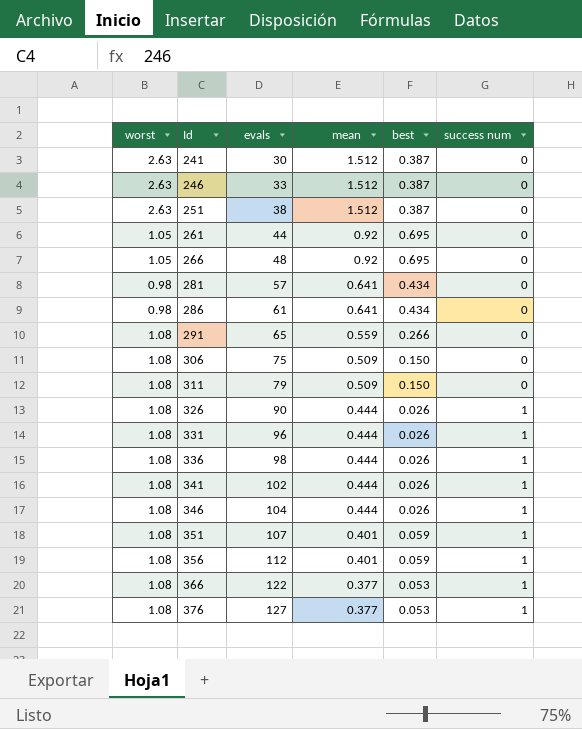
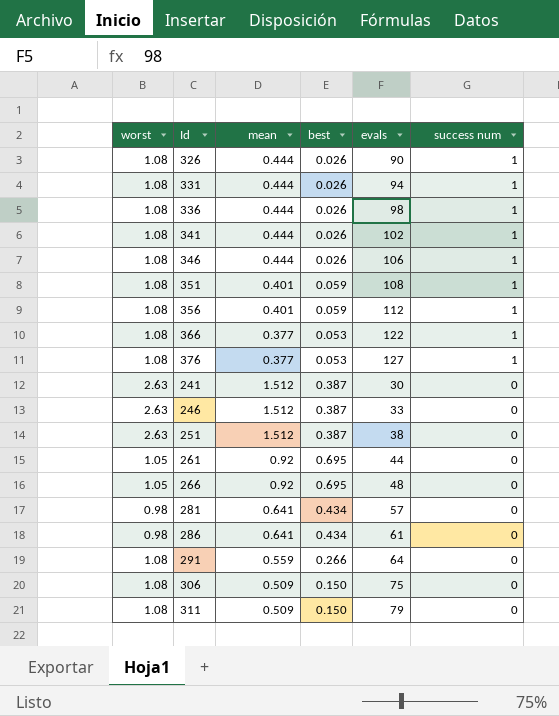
row order: Id ascending -> success num descending
column evals | position: 3 -> 5
331 | evals: 96 -> 94
346 | evals: 104 -> 106
351 | evals: 107 -> 108
291 | evals: 65 -> 64

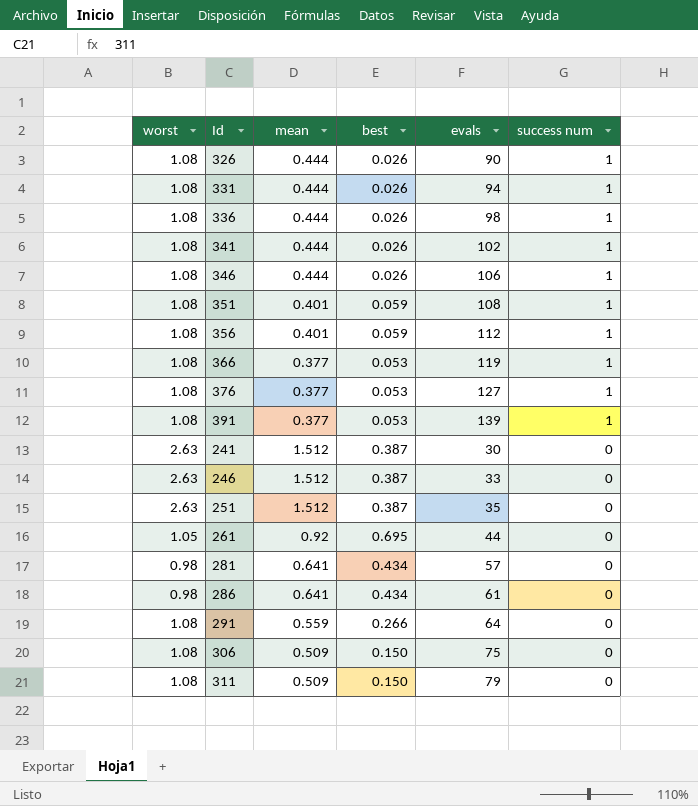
row 266: 1.05 | 0.92 | 0.695 | 48 | 0 -> none
366 | evals: 122 -> 119
row 391: none -> 1.08 | 0.377 | 0.053 | 139 | 1
251 | evals: 38 -> 35

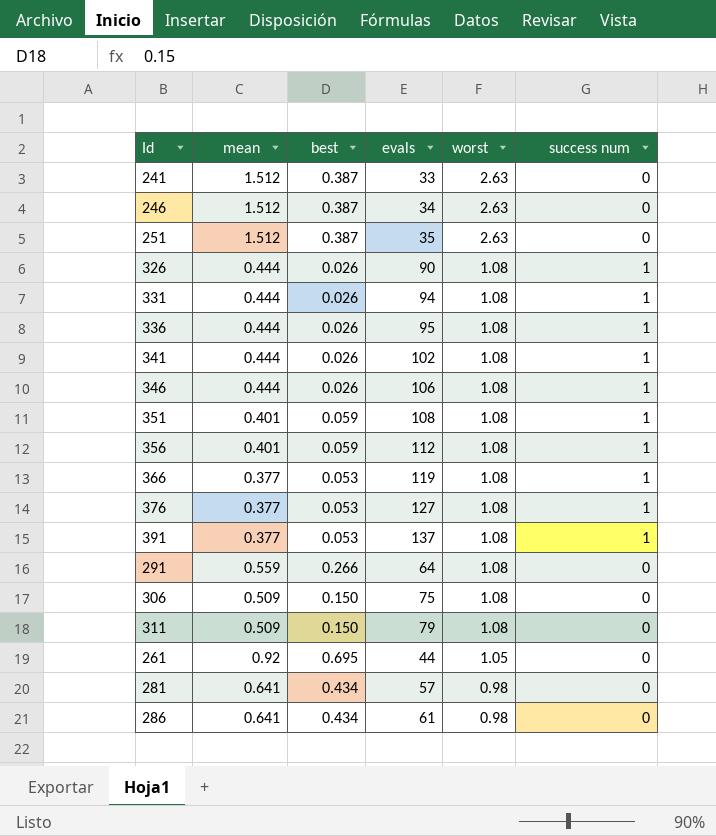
row order: success num descending -> worst descending
column worst | position: 1 -> 5
241 | evals: 30 -> 33
246 | evals: 33 -> 34
336 | evals: 98 -> 95
391 | evals: 139 -> 137

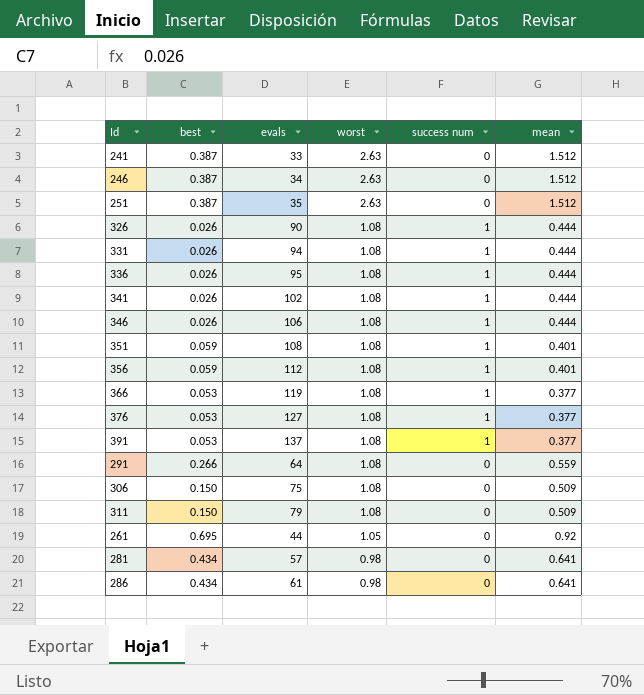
column mean | position: 2 -> 6

